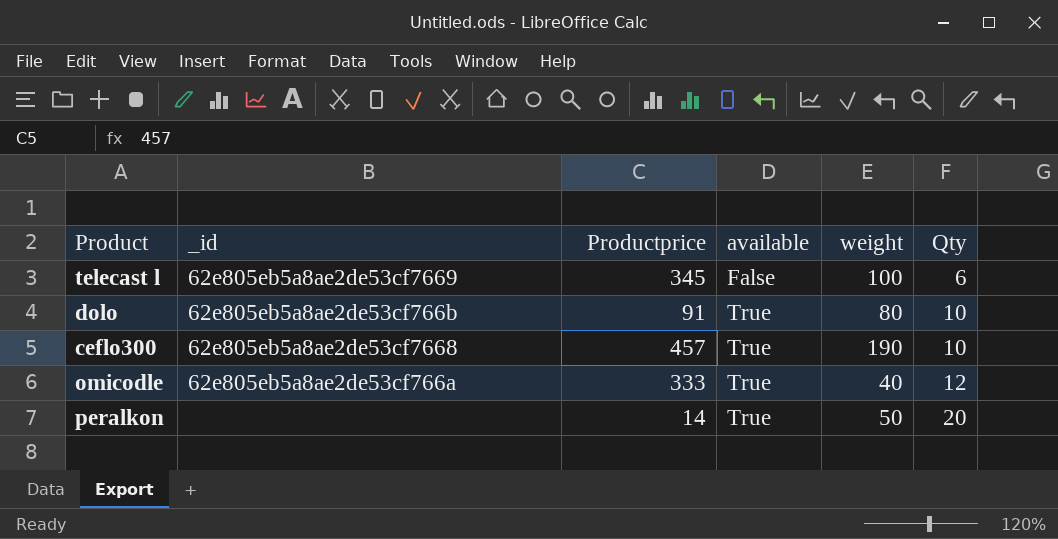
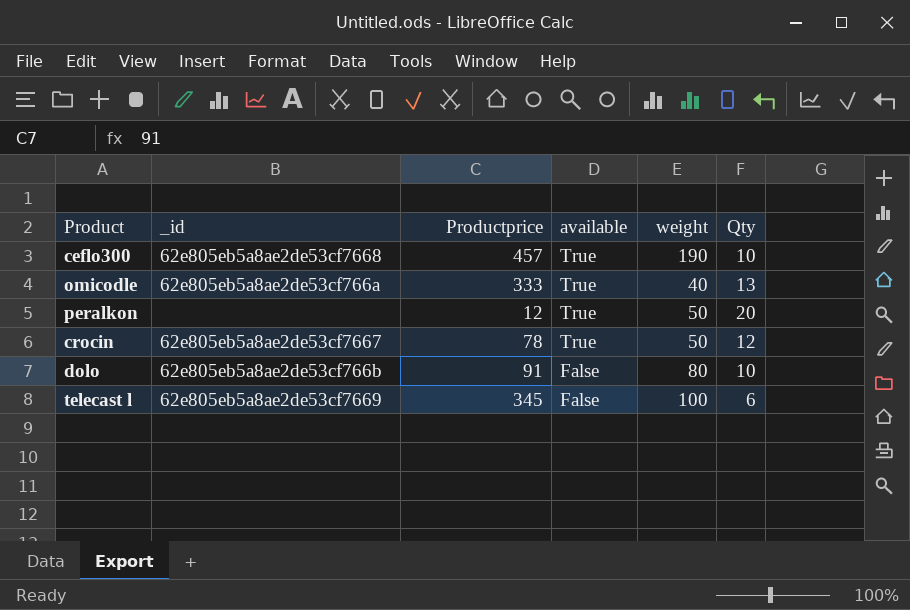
row order: available ascending -> available descending
omicodle | Qty: 12 -> 13
peralkon | Productprice: 14 -> 12
row crocin: none -> 62e805eb5a8ae2de53cf7667 | 78 | True | 50 | 12
dolo | available: True -> False

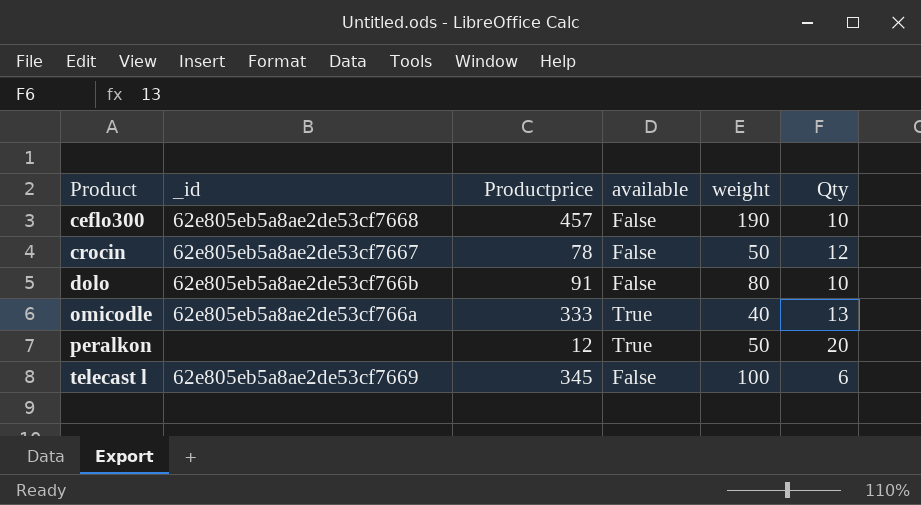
row order: available descending -> Product ascending
ceflo300 | available: True -> False
crocin | available: True -> False

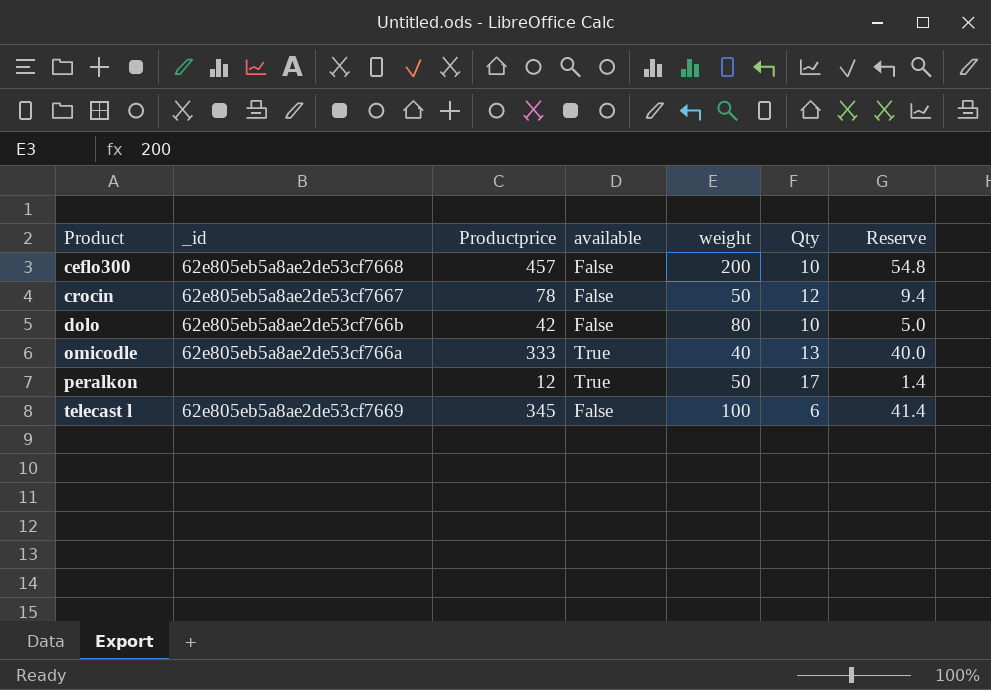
column Reserve | formula: none -> [Productprice] * 0.12
ceflo300 | weight: 190 -> 200
dolo | Productprice: 91 -> 42
peralkon | Qty: 20 -> 17

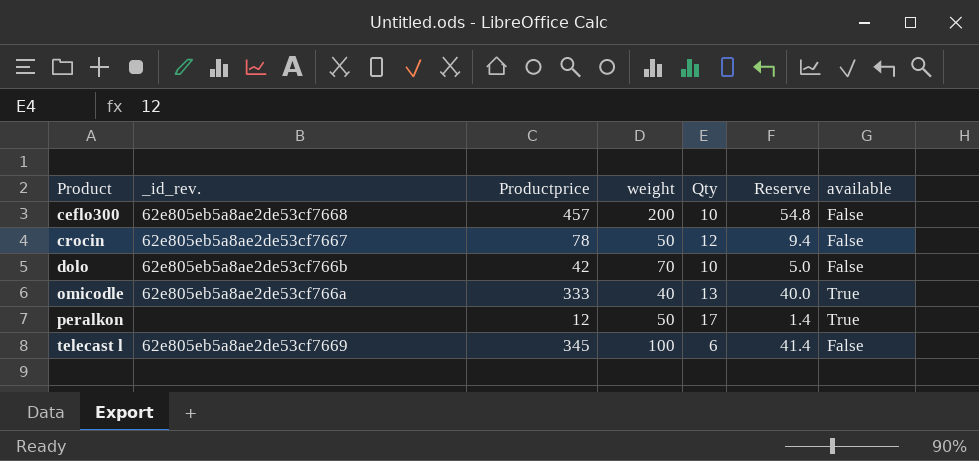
column name: _id -> _id_rev.
column available | position: 4 -> 7
dolo | weight: 80 -> 70

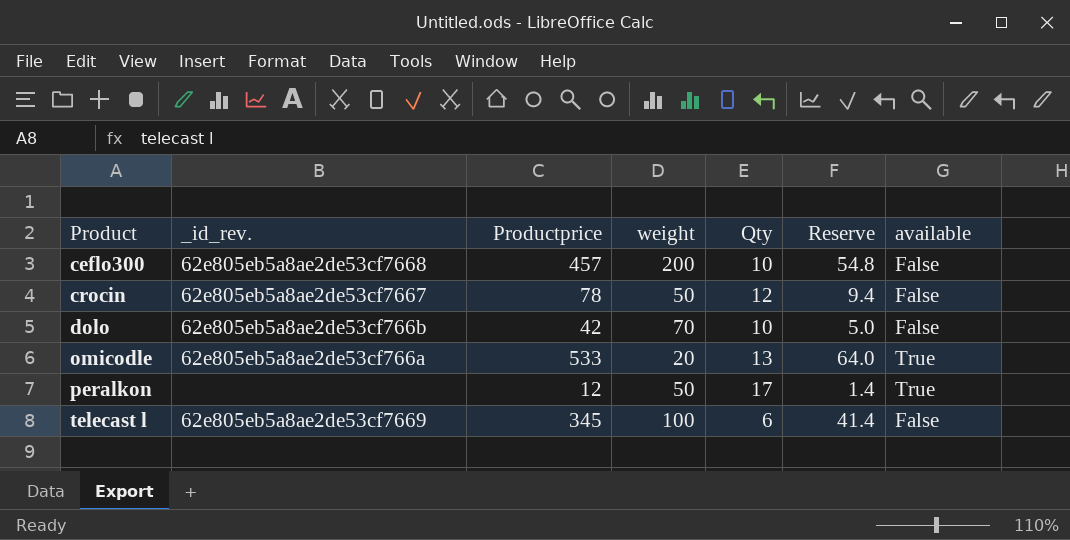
omicodle | Productprice: 333 -> 533
omicodle | weight: 40 -> 20
omicodle | Reserve: 40.0 -> 64.0

